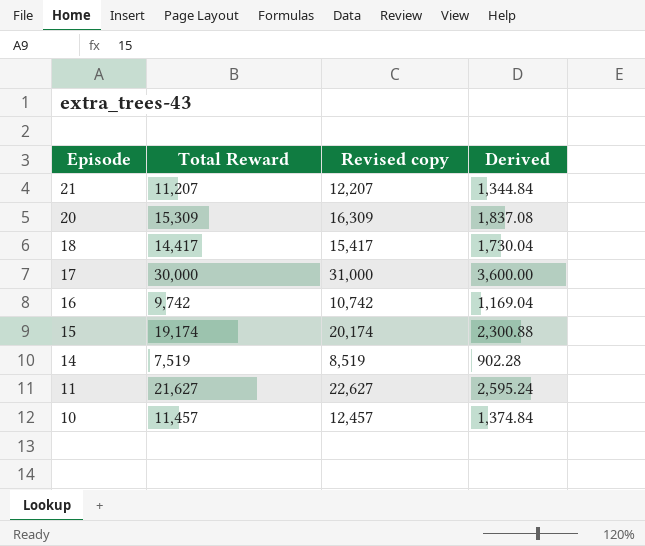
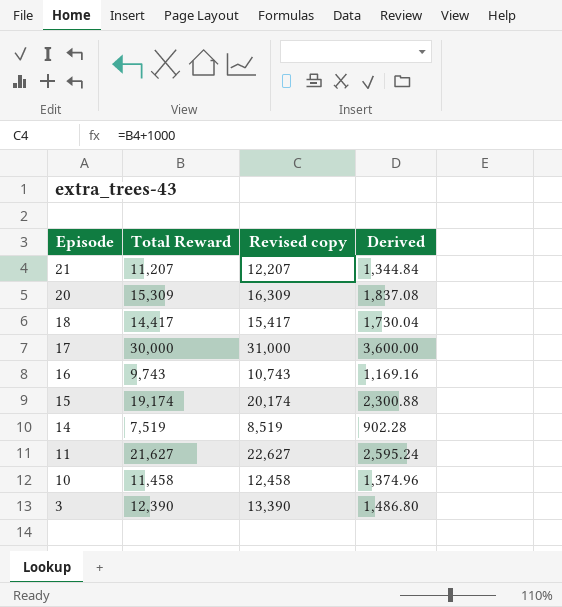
16 | Total Reward: 9,742 -> 9,743
16 | Revised copy: 10,742 -> 10,743
16 | Derived: 1,169.04 -> 1,169.16
10 | Total Reward: 11,457 -> 11,458
10 | Revised copy: 12,457 -> 12,458
10 | Derived: 1,374.84 -> 1,374.96
row 3: none -> 12,390 | 13,390 | 1,486.80

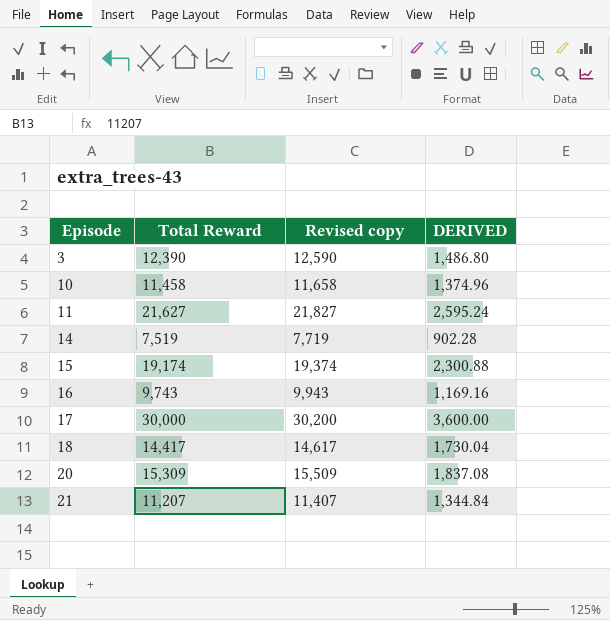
row order: Episode descending -> Episode ascending
column Revised copy | formula: [Total Reward] + 1000 -> [Total Reward] + 200
column name: Derived -> DERIVED

